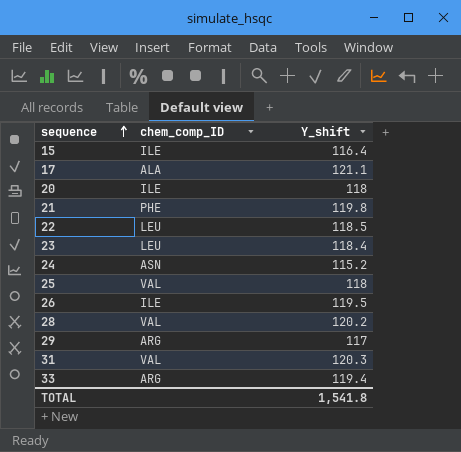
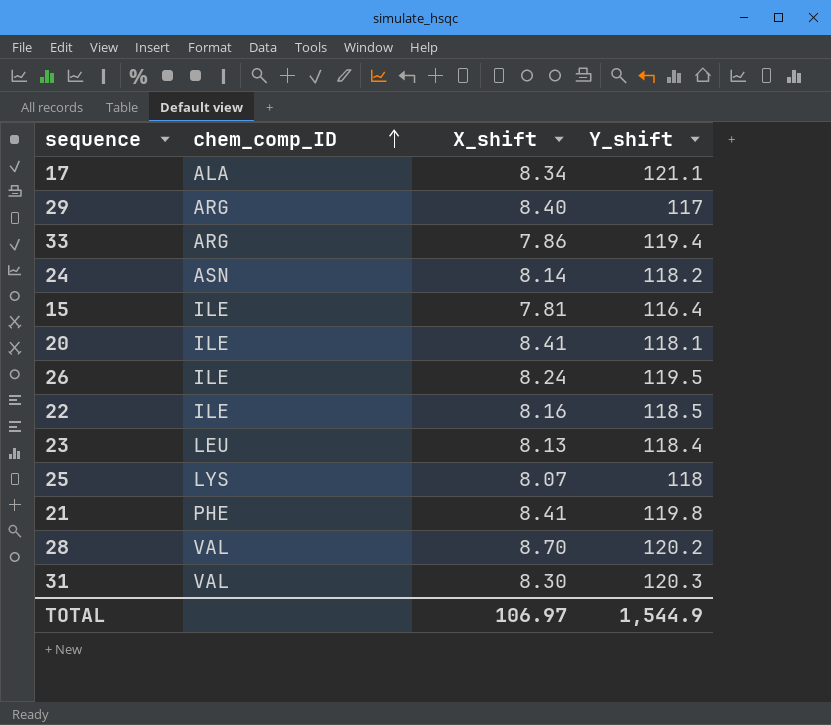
row order: sequence ascending -> chem_comp_ID ascending
column X_shift | position: none -> 3
24 | Y_shift: 115.2 -> 118.2
20 | Y_shift: 118 -> 118.1
22 | chem_comp_ID: LEU -> ILE
25 | chem_comp_ID: VAL -> LYS
TOTAL | Y_shift: 1,541.8 -> 1,544.9

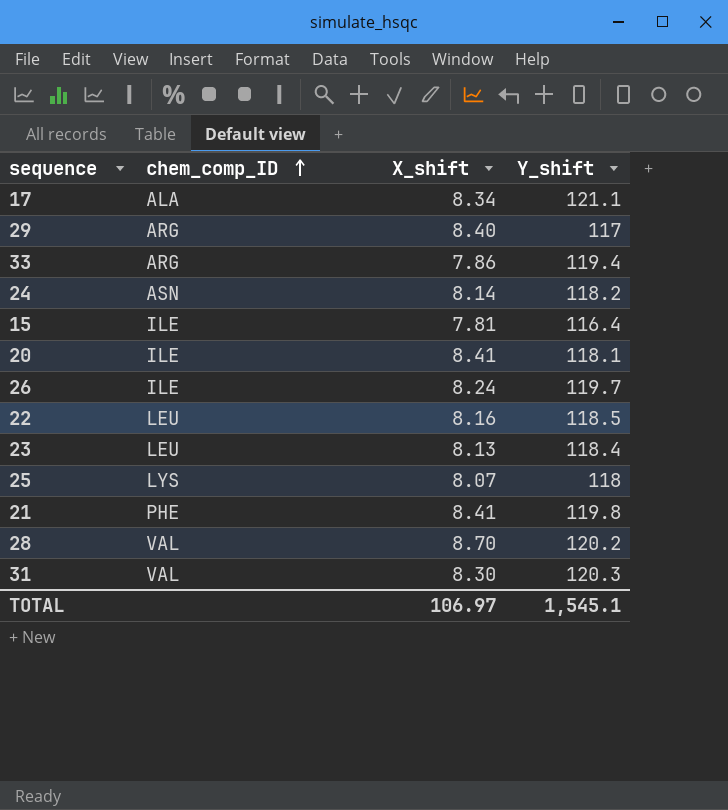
26 | Y_shift: 119.5 -> 119.7
22 | chem_comp_ID: ILE -> LEU
TOTAL | Y_shift: 1,544.9 -> 1,545.1

